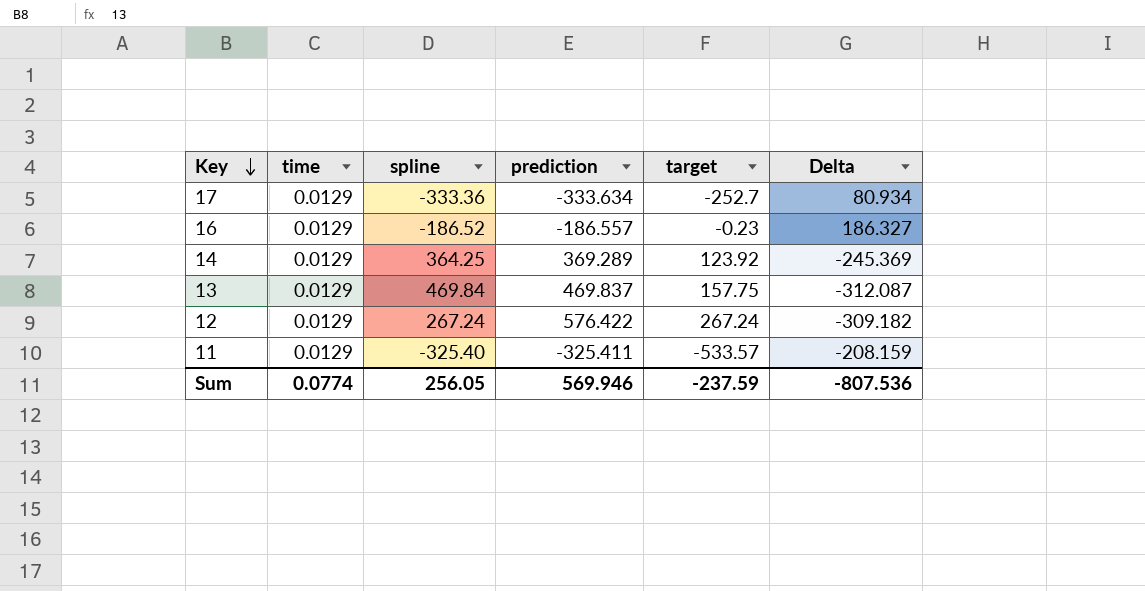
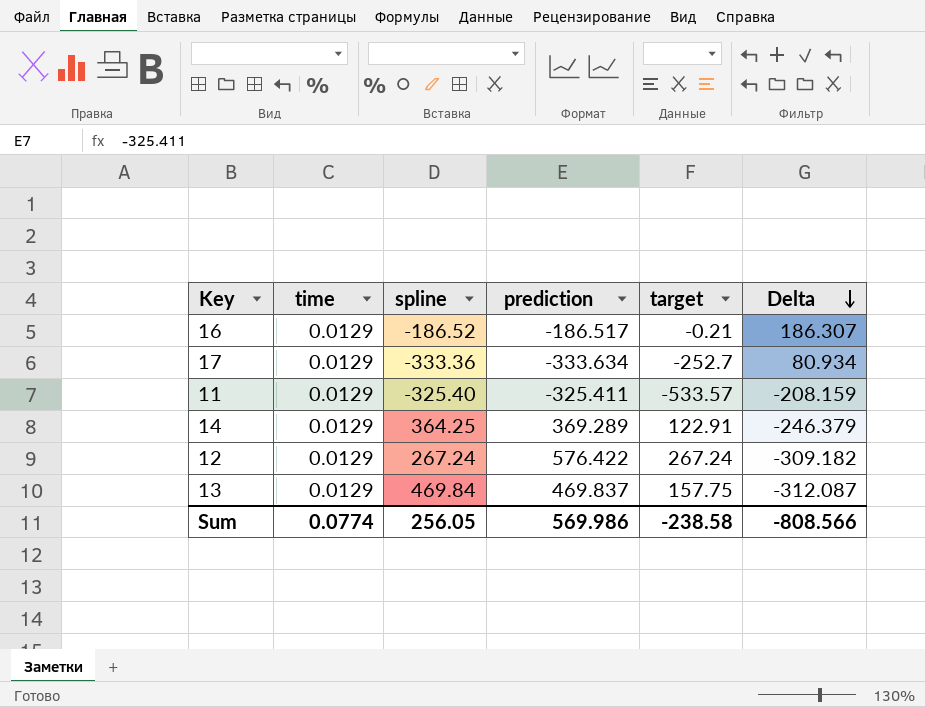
row order: Key descending -> Delta descending
16 | prediction: -186.557 -> -186.517
16 | target: -0.23 -> -0.21
16 | Delta: 186.327 -> 186.307
14 | target: 123.92 -> 122.91
14 | Delta: -245.369 -> -246.379
Sum | prediction: 569.946 -> 569.986
Sum | target: -237.59 -> -238.58
Sum | Delta: -807.536 -> -808.566

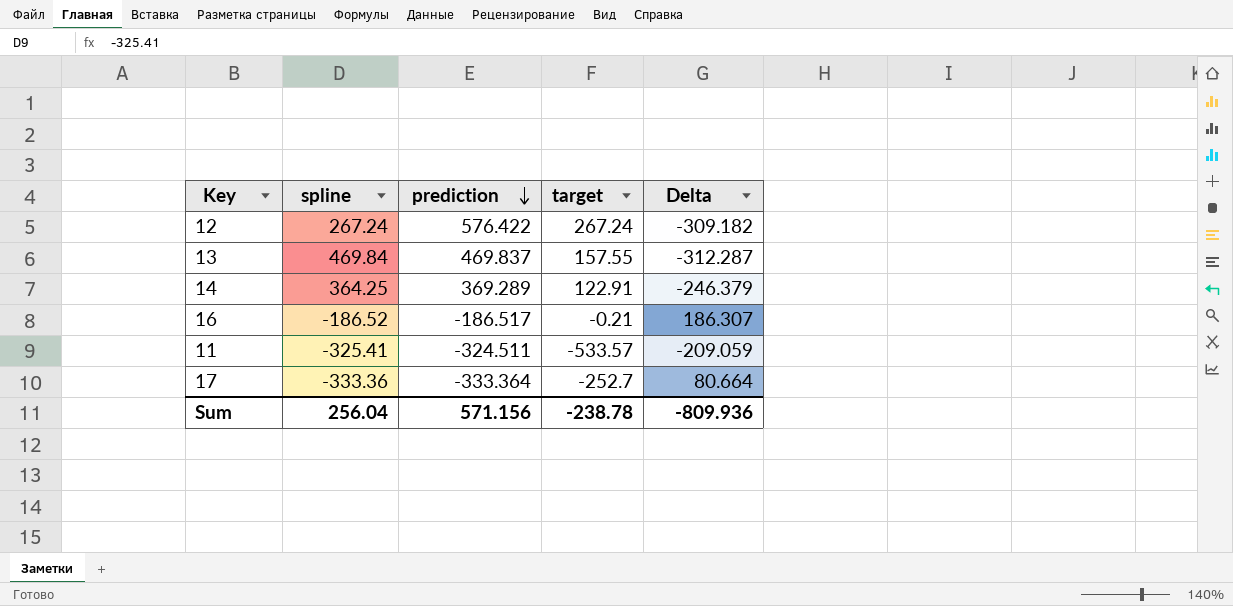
row order: Delta descending -> prediction descending
column time | position: 2 -> none
13 | target: 157.75 -> 157.55
13 | Delta: -312.087 -> -312.287
11 | spline: -325.40 -> -325.41
11 | prediction: -325.411 -> -324.511
11 | Delta: -208.159 -> -209.059
17 | prediction: -333.634 -> -333.364
17 | Delta: 80.934 -> 80.664
Sum | spline: 256.05 -> 256.04
Sum | prediction: 569.986 -> 571.156
Sum | target: -238.58 -> -238.78
Sum | Delta: -808.566 -> -809.936

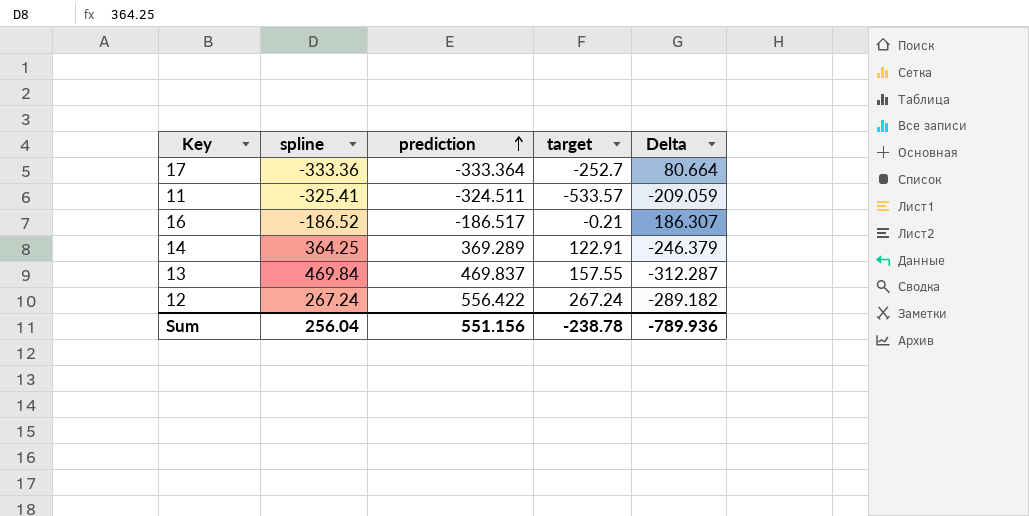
row order: prediction descending -> prediction ascending
12 | prediction: 576.422 -> 556.422
12 | Delta: -309.182 -> -289.182
Sum | prediction: 571.156 -> 551.156
Sum | Delta: -809.936 -> -789.936

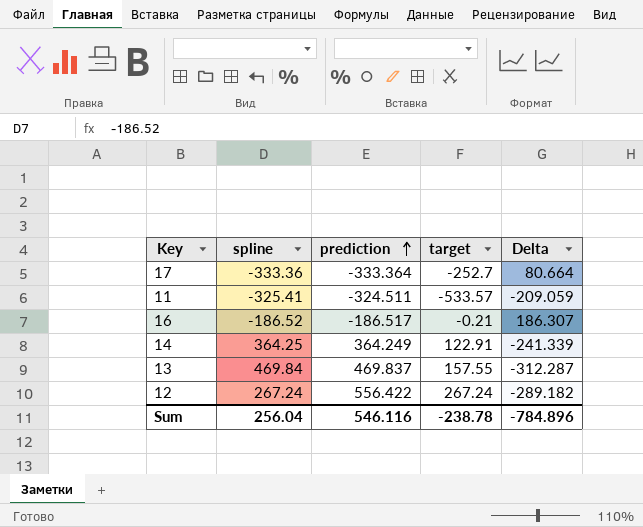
14 | prediction: 369.289 -> 364.249
14 | Delta: -246.379 -> -241.339
Sum | prediction: 551.156 -> 546.116
Sum | Delta: -789.936 -> -784.896

